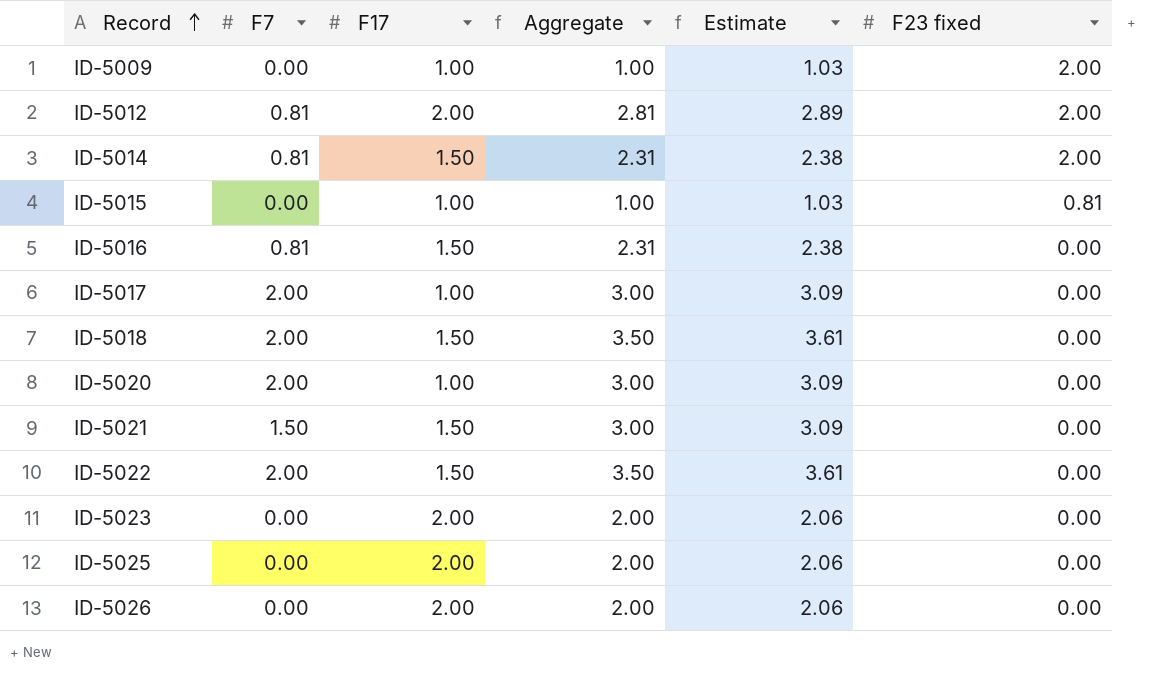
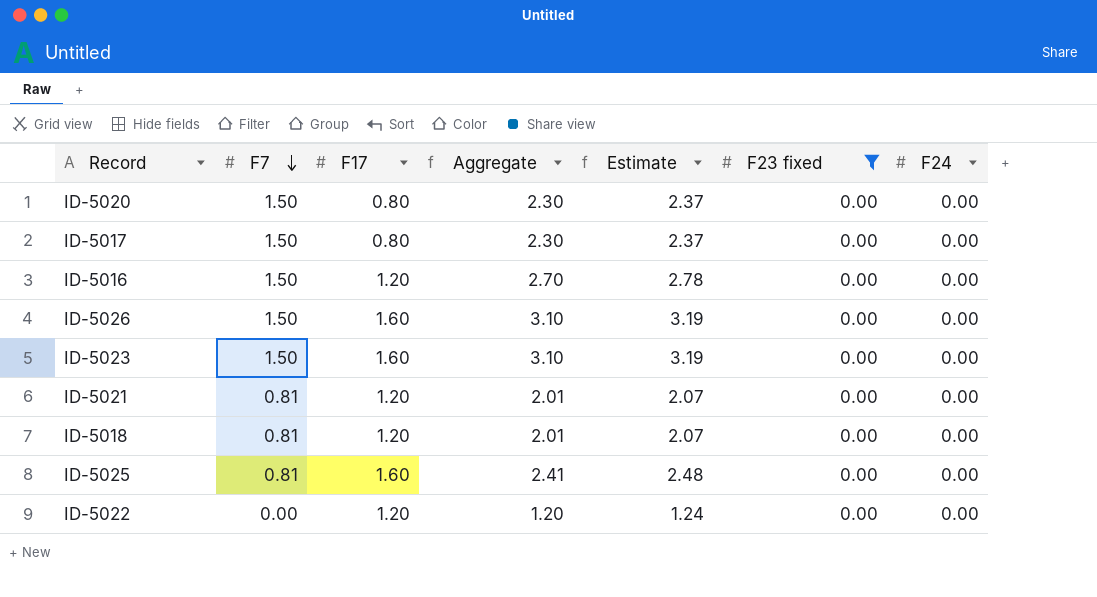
filter: none -> F23 fixed = 0.00
row order: Record ascending -> F7 descending
column F24 | position: none -> 7
ID-5020 | F7: 2.00 -> 1.50
ID-5020 | F17: 1.00 -> 0.80
ID-5020 | Aggregate: 3.00 -> 2.30
ID-5020 | Estimate: 3.09 -> 2.37
ID-5017 | F7: 2.00 -> 1.50
ID-5017 | F17: 1.00 -> 0.80
ID-5017 | Aggregate: 3.00 -> 2.30
ID-5017 | Estimate: 3.09 -> 2.37
ID-5016 | F7: 0.81 -> 1.50
ID-5016 | F17: 1.50 -> 1.20
ID-5016 | Aggregate: 2.31 -> 2.70
ID-5016 | Estimate: 2.38 -> 2.78
ID-5026 | F7: 0.00 -> 1.50
ID-5026 | F17: 2.00 -> 1.60
ID-5026 | Aggregate: 2.00 -> 3.10
ID-5026 | Estimate: 2.06 -> 3.19
ID-5023 | F7: 0.00 -> 1.50
ID-5023 | F17: 2.00 -> 1.60
ID-5023 | Aggregate: 2.00 -> 3.10
ID-5023 | Estimate: 2.06 -> 3.19
ID-5021 | F7: 1.50 -> 0.81
ID-5021 | F17: 1.50 -> 1.20
ID-5021 | Aggregate: 3.00 -> 2.01
ID-5021 | Estimate: 3.09 -> 2.07
ID-5018 | F7: 2.00 -> 0.81
ID-5018 | F17: 1.50 -> 1.20
ID-5018 | Aggregate: 3.50 -> 2.01
ID-5018 | Estimate: 3.61 -> 2.07
ID-5025 | F7: 0.00 -> 0.81
ID-5025 | F17: 2.00 -> 1.60
ID-5025 | Aggregate: 2.00 -> 2.41
ID-5025 | Estimate: 2.06 -> 2.48
ID-5022 | F7: 2.00 -> 0.00
ID-5022 | F17: 1.50 -> 1.20
ID-5022 | Aggregate: 3.50 -> 1.20
ID-5022 | Estimate: 3.61 -> 1.24

